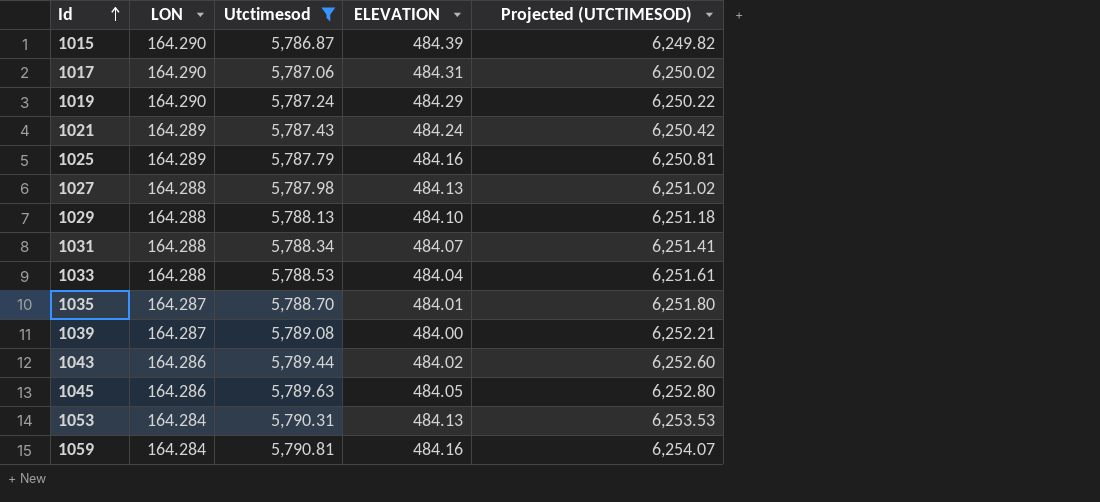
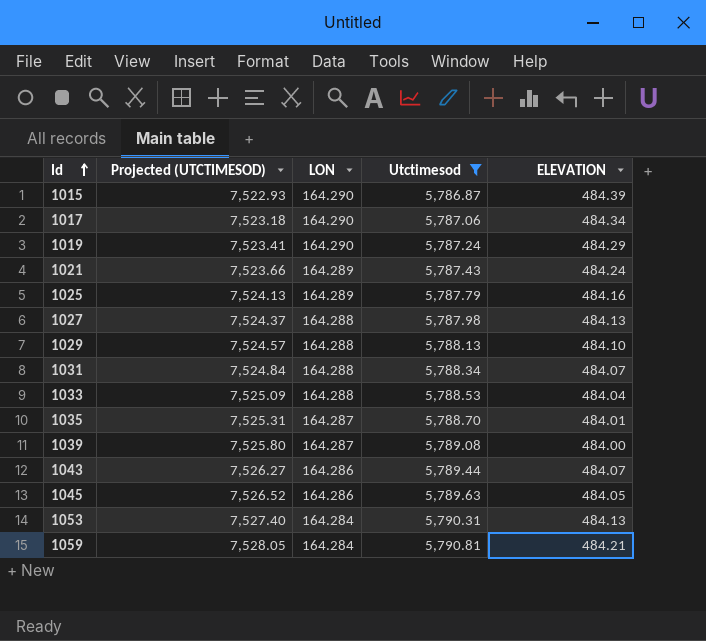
column Projected (UTCTIMESOD) | formula: [Utctimesod] * 1.08 -> [Utctimesod] * 1.3
column Projected (UTCTIMESOD) | position: 5 -> 2
1017 | ELEVATION: 484.31 -> 484.34
1043 | ELEVATION: 484.02 -> 484.07
1059 | ELEVATION: 484.16 -> 484.21

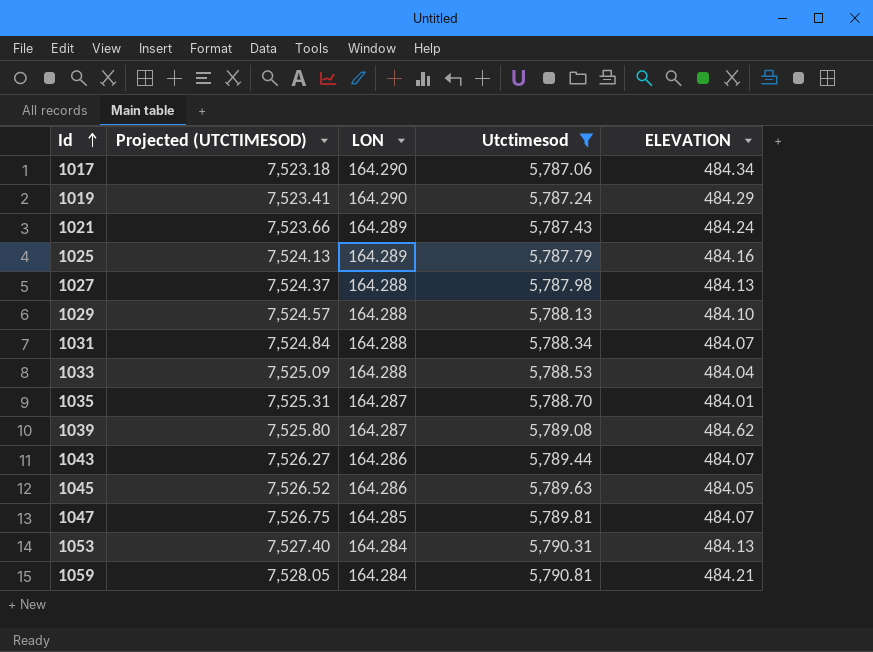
row 1015: 7,522.93 | 164.290 | 5,786.87 | 484.39 -> none
1039 | ELEVATION: 484.00 -> 484.62
row 1047: none -> 7,526.75 | 164.285 | 5,789.81 | 484.07

